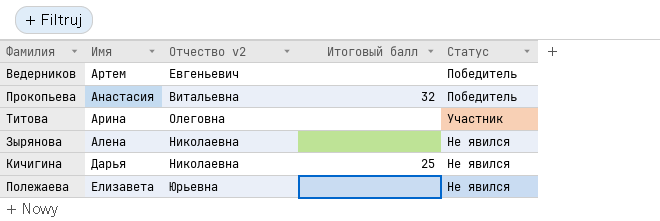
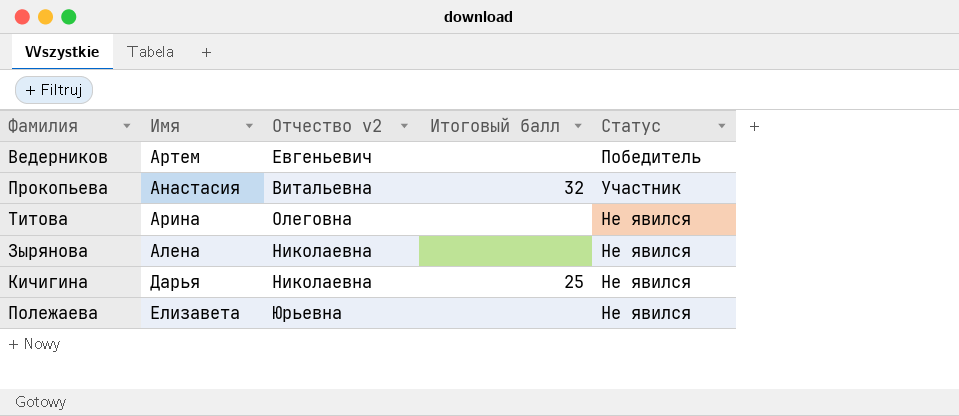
Прокопьева | Статус: Победитель -> Участник
Титова | Статус: Участник -> Не явился

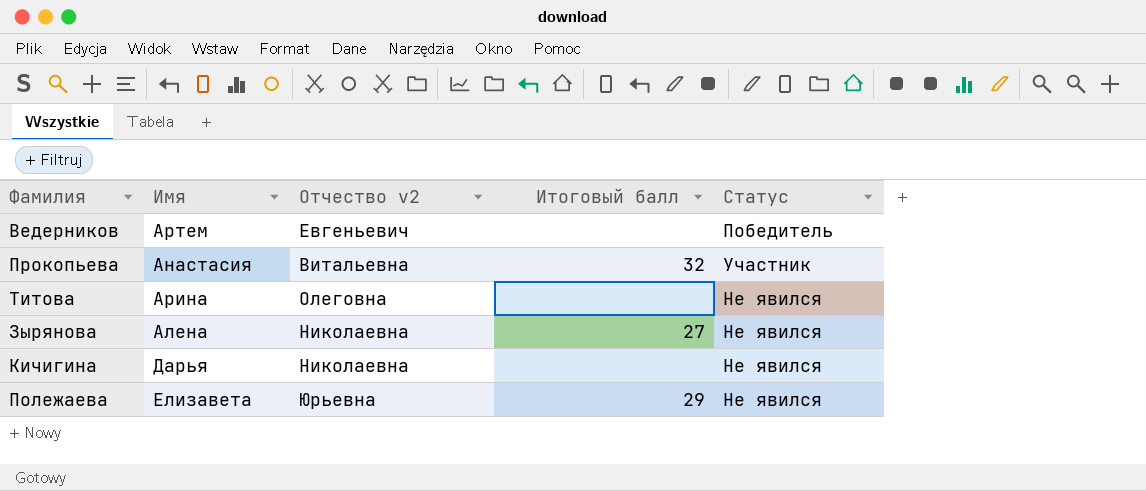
Зырянова | Итоговый балл: none -> 27
Кичигина | Итоговый балл: 25 -> none
Полежаева | Итоговый балл: none -> 29

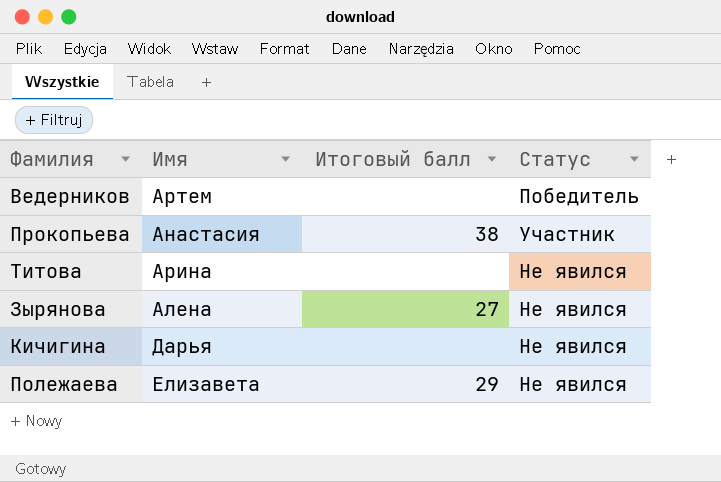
column Отчество v2 | position: 3 -> none
Прокопьева | Итоговый балл: 32 -> 38

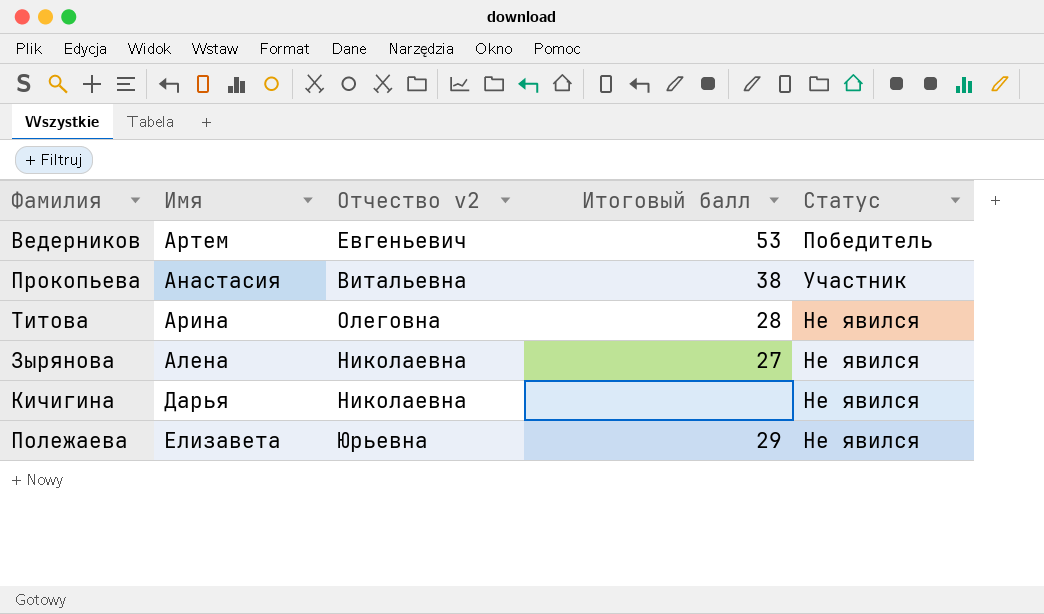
column Отчество v2 | position: none -> 3
Ведерников | Итоговый балл: none -> 53
Титова | Итоговый балл: none -> 28

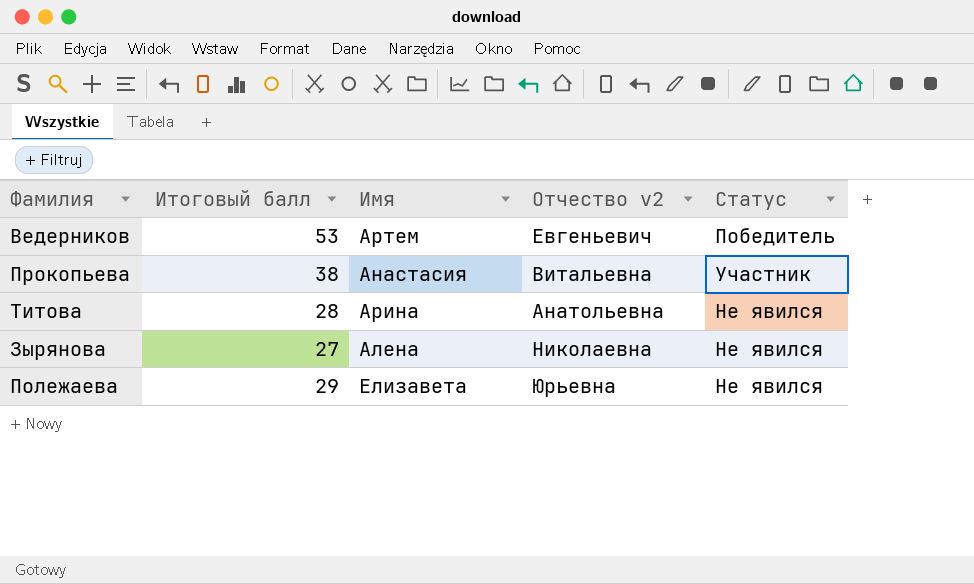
column Итоговый балл | position: 4 -> 2
row Кичигина: Дарья | Николаевна | none | Не явился -> none
Титова | Отчество v2: Олеговна -> Анатольевна

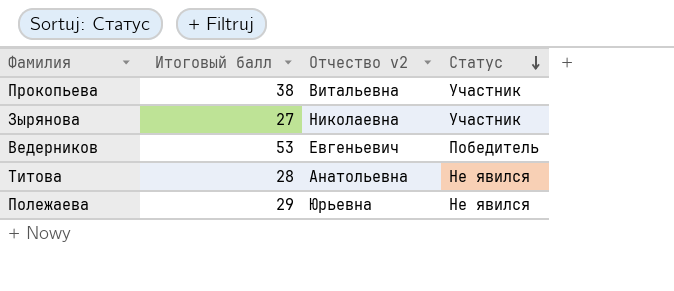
row order: none -> Статус descending
column Имя | position: 3 -> none
Зырянова | Статус: Не явился -> Участник

